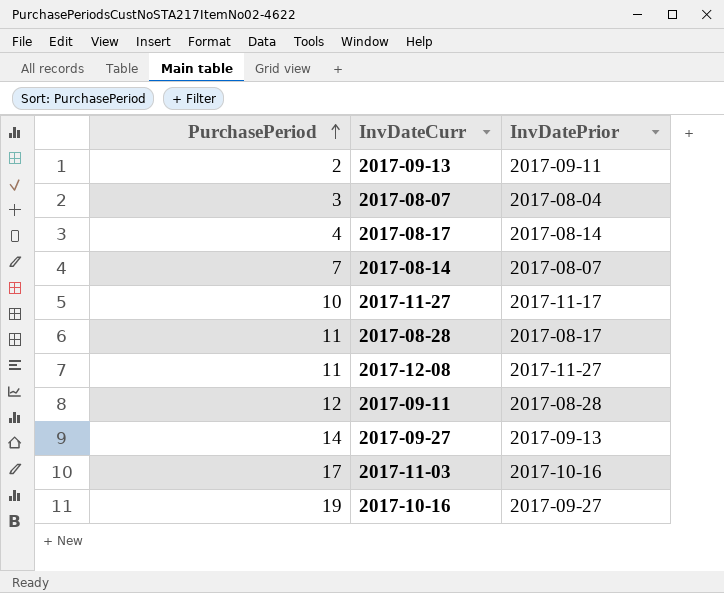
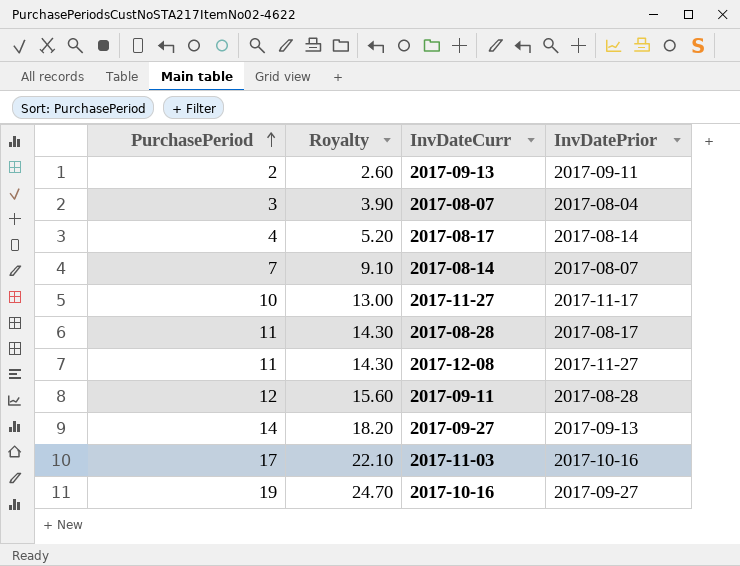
column Royalty | formula: none -> [PurchasePeriod] * 1.3

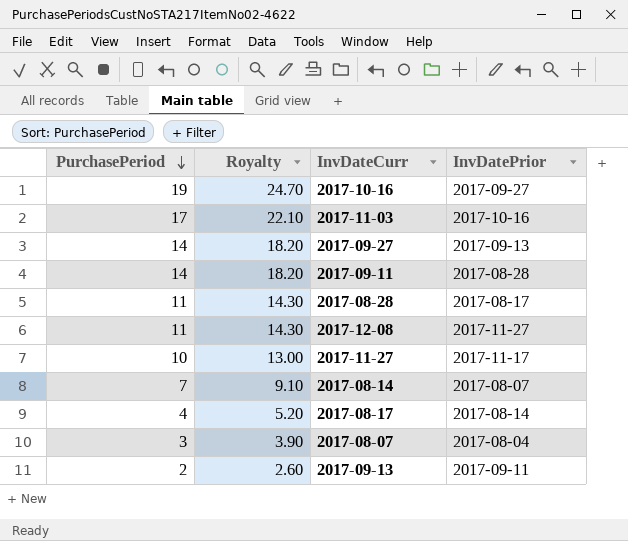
row order: PurchasePeriod ascending -> PurchasePeriod descending
2017-09-11 | PurchasePeriod: 12 -> 14
2017-09-11 | Royalty: 15.60 -> 18.20

